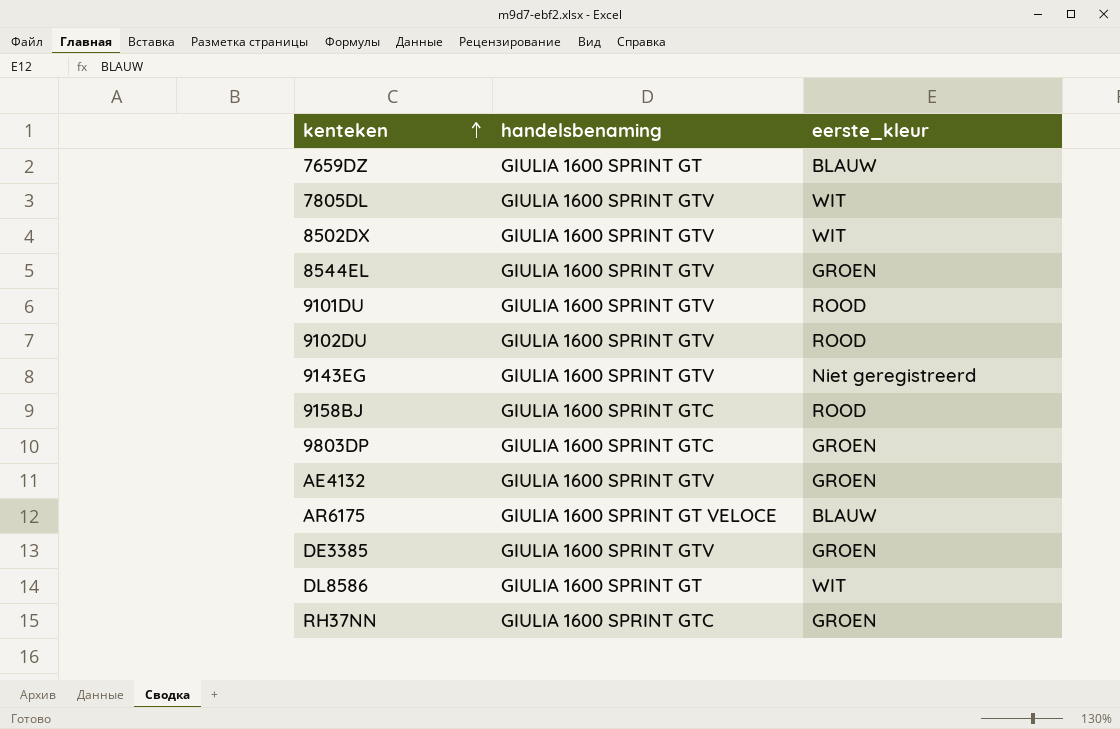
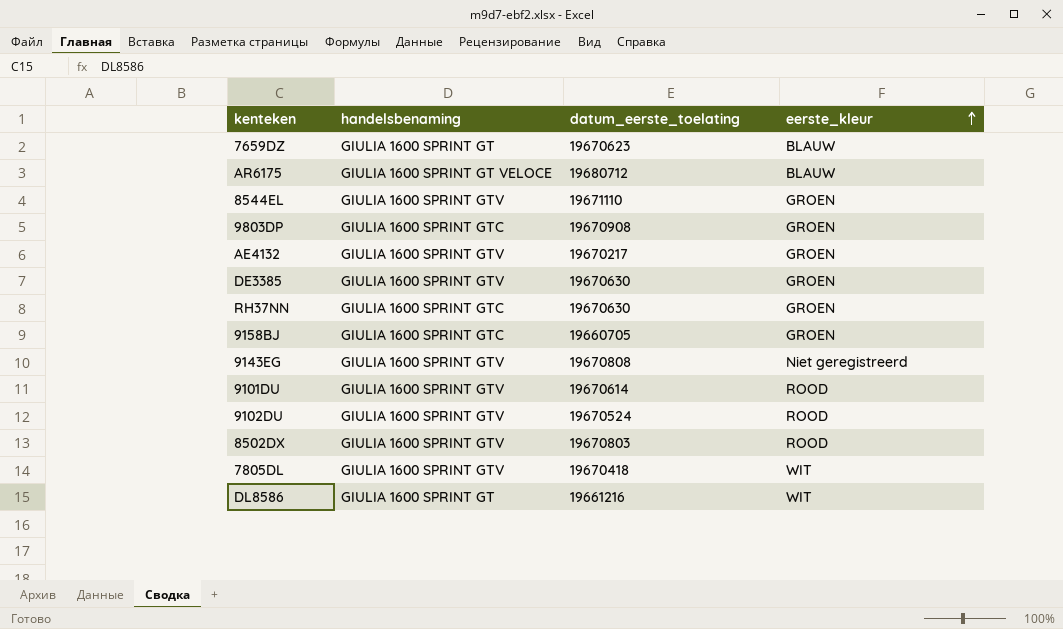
row order: kenteken ascending -> eerste_kleur ascending
column datum_eerste_toelating | position: none -> 3
9158BJ | eerste_kleur: ROOD -> GROEN
8502DX | eerste_kleur: WIT -> ROOD

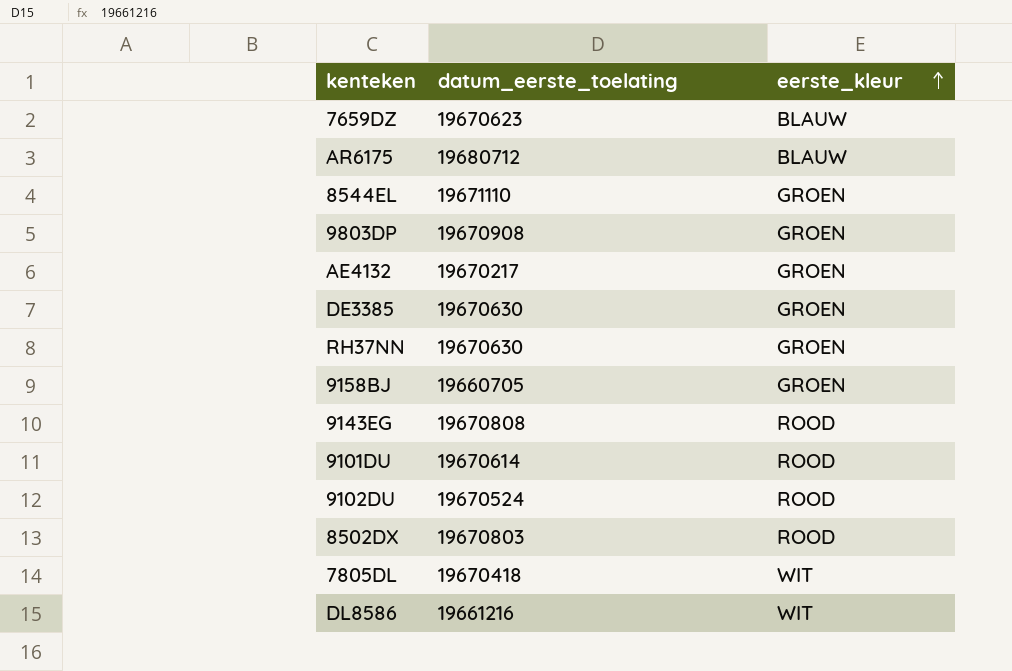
column handelsbenaming | position: 2 -> none
9143EG | eerste_kleur: Niet geregistreerd -> ROOD

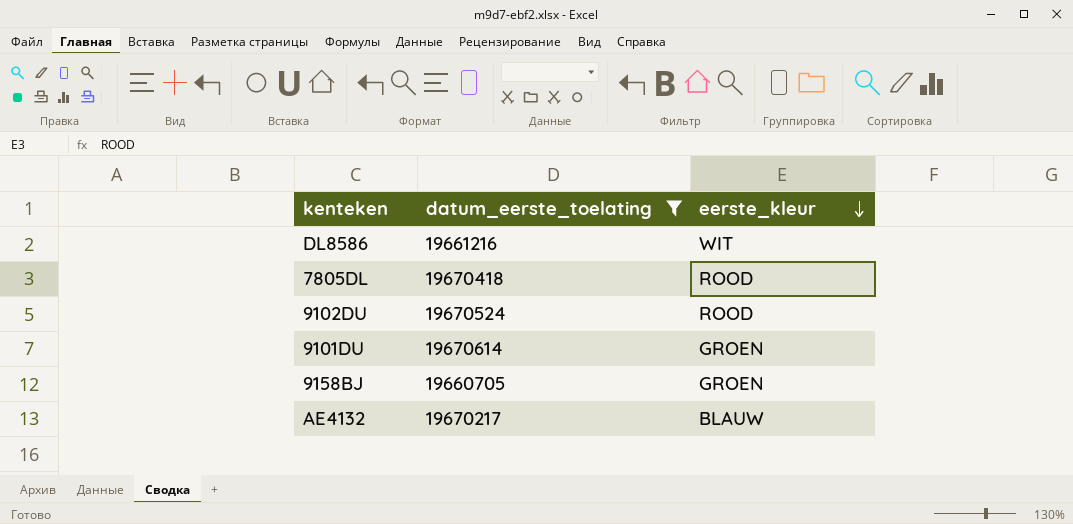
filter: none -> datum_eerste_toelating <= 19670614
row order: eerste_kleur ascending -> eerste_kleur descending
7805DL | eerste_kleur: WIT -> ROOD
9101DU | eerste_kleur: ROOD -> GROEN
AE4132 | eerste_kleur: GROEN -> BLAUW

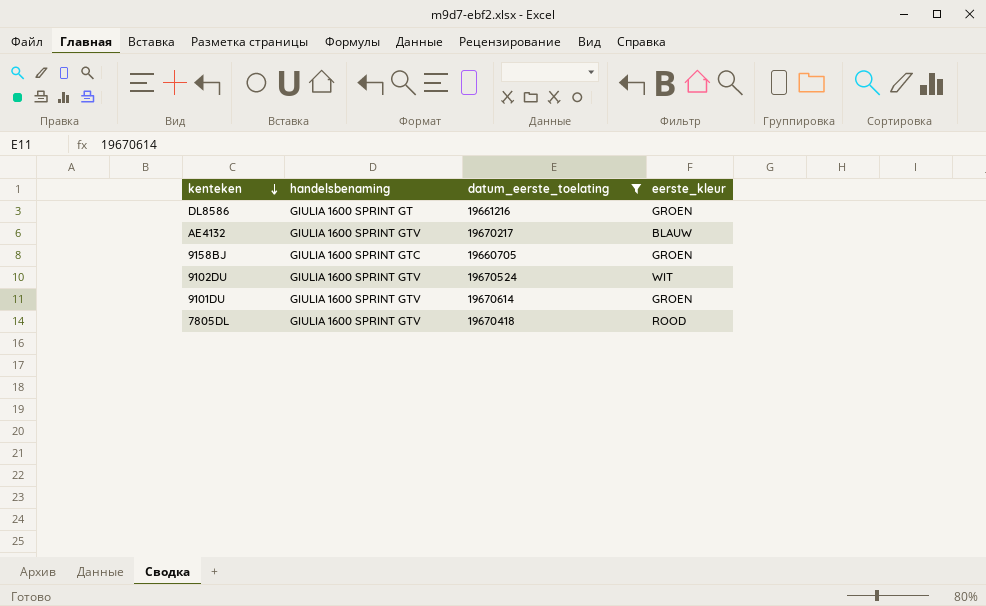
row order: eerste_kleur descending -> kenteken descending
column handelsbenaming | position: none -> 2
DL8586 | eerste_kleur: WIT -> GROEN
9102DU | eerste_kleur: ROOD -> WIT

